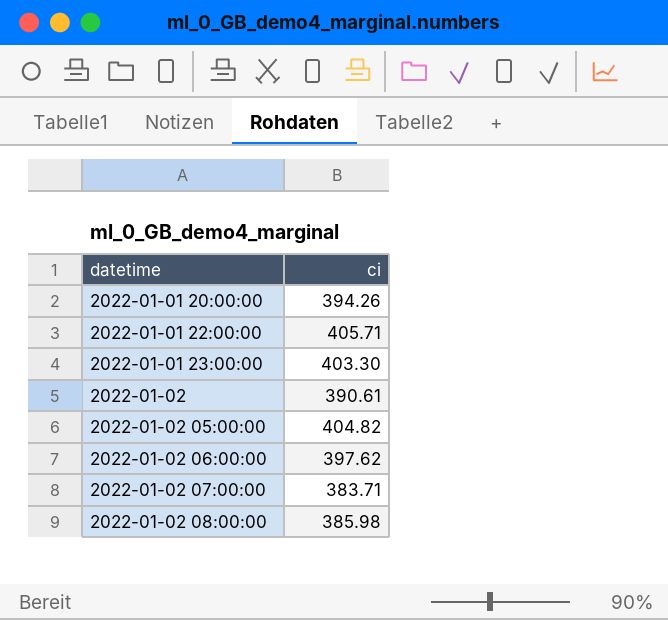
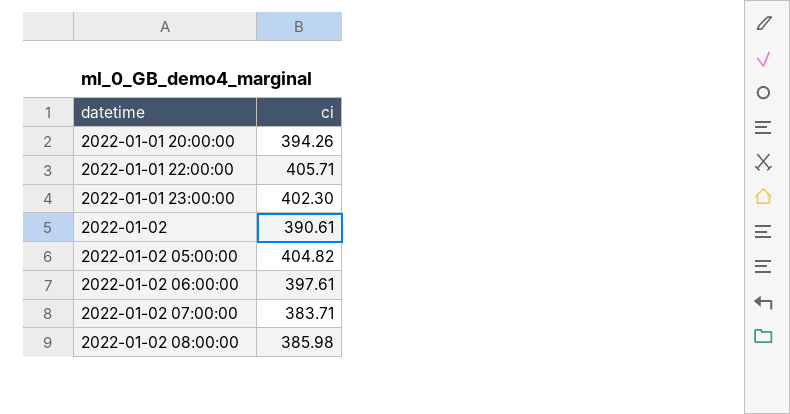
2022-01-01 23:00:00 | ci: 403.30 -> 402.30
2022-01-02 06:00:00 | ci: 397.62 -> 397.61

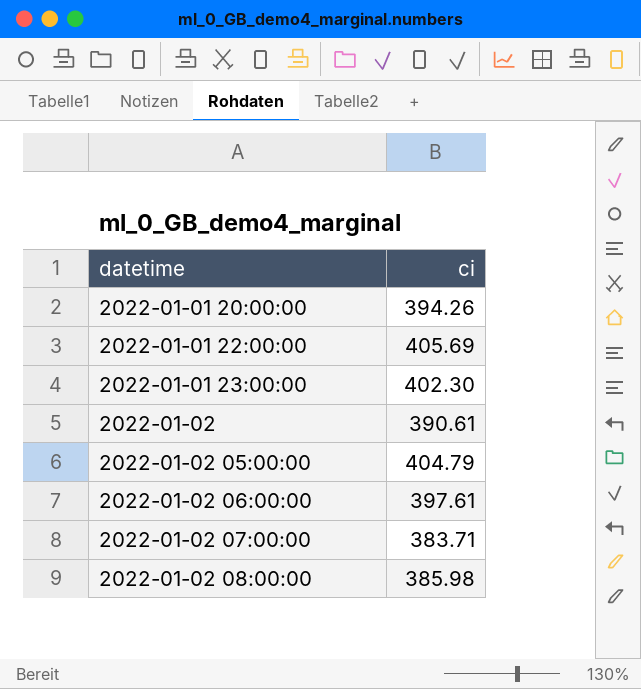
2022-01-01 22:00:00 | ci: 405.71 -> 405.69
2022-01-02 05:00:00 | ci: 404.82 -> 404.79

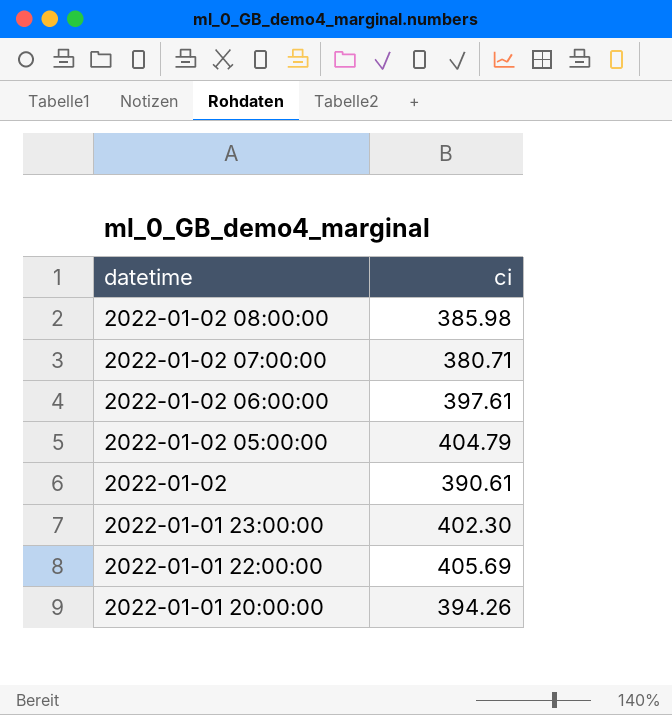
row order: datetime ascending -> datetime descending
2022-01-02 07:00:00 | ci: 383.71 -> 380.71

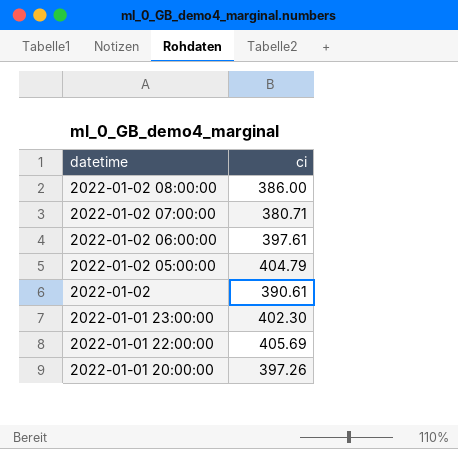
2022-01-02 08:00:00 | ci: 385.98 -> 386.00
2022-01-01 20:00:00 | ci: 394.26 -> 397.26

